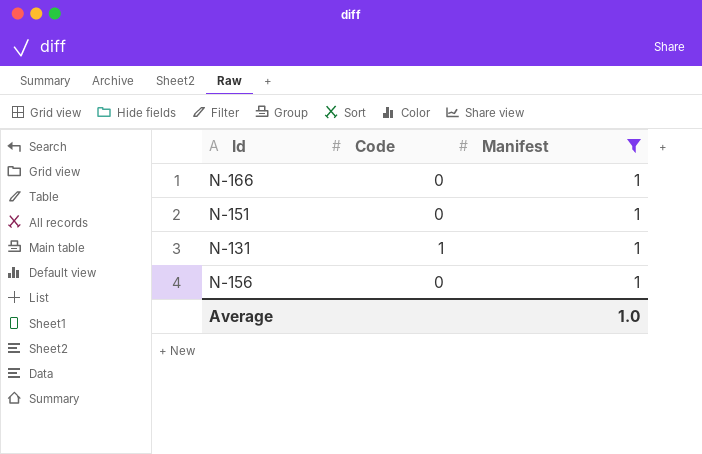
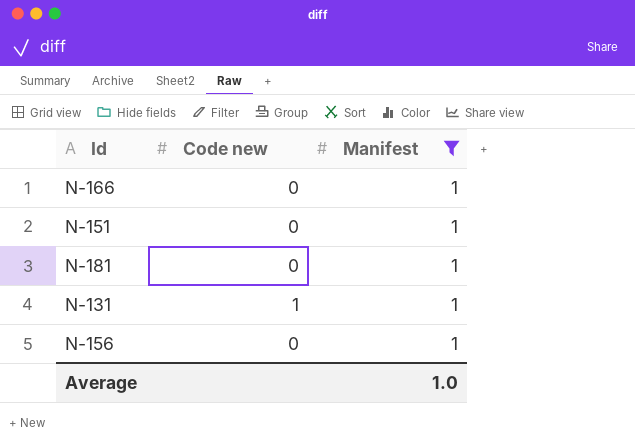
column name: Code -> Code new
row N-181: none -> 0 | 1

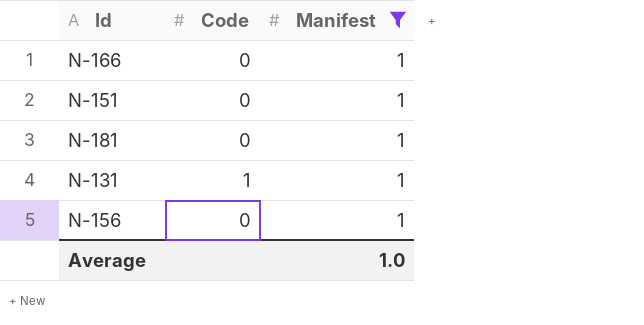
column name: Code new -> Code

